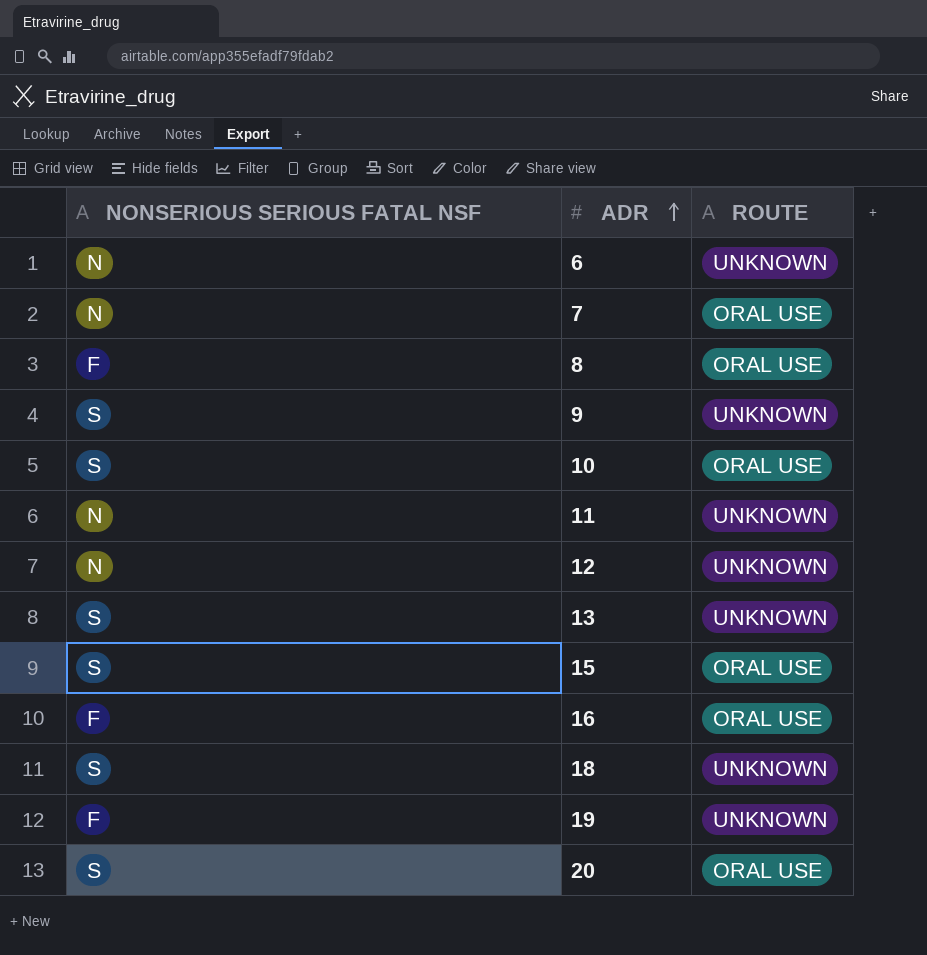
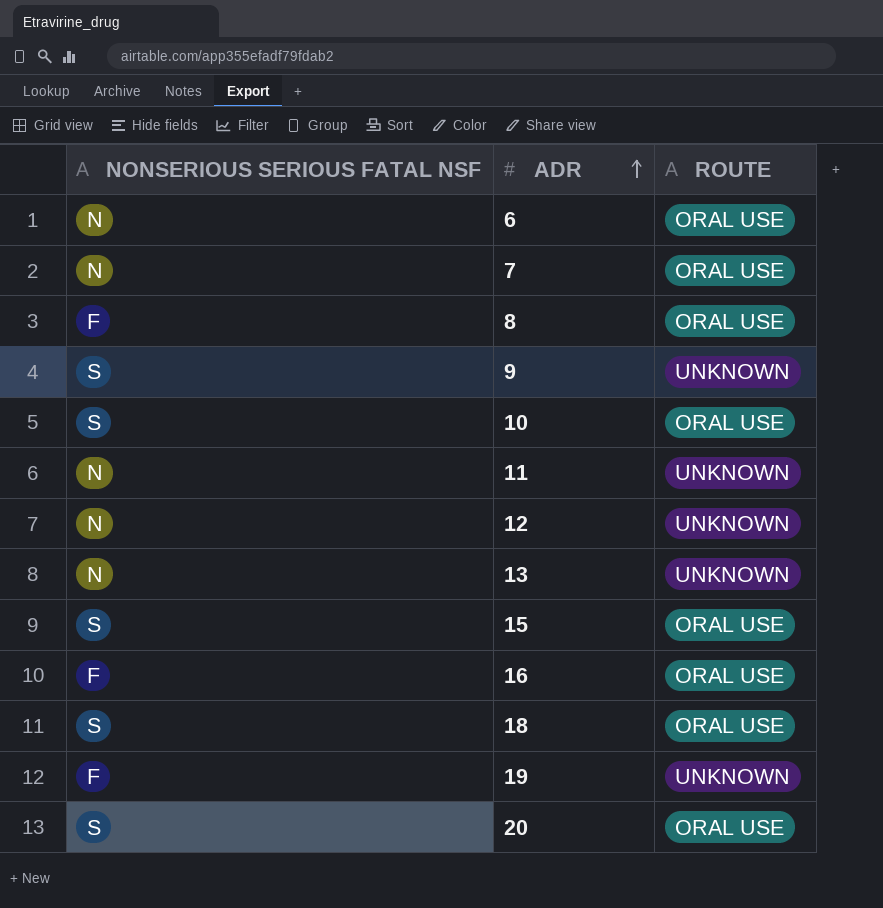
6 | ROUTE: UNKNOWN -> ORAL USE
13 | NONSERIOUS SERIOUS FATAL NSF: S -> N
18 | ROUTE: UNKNOWN -> ORAL USE

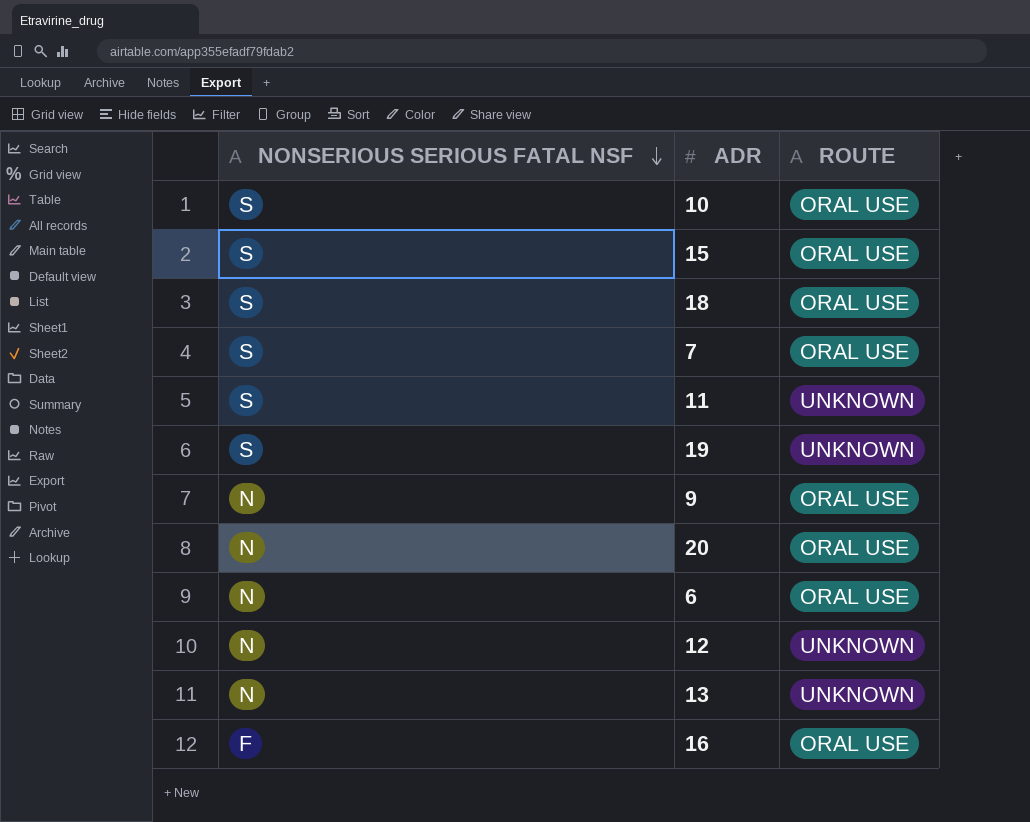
row order: ADR ascending -> NONSERIOUS SERIOUS FATAL NSF descending
row 8: F | ORAL USE -> none
7 | NONSERIOUS SERIOUS FATAL NSF: N -> S
11 | NONSERIOUS SERIOUS FATAL NSF: N -> S
19 | NONSERIOUS SERIOUS FATAL NSF: F -> S
9 | NONSERIOUS SERIOUS FATAL NSF: S -> N
9 | ROUTE: UNKNOWN -> ORAL USE
20 | NONSERIOUS SERIOUS FATAL NSF: S -> N

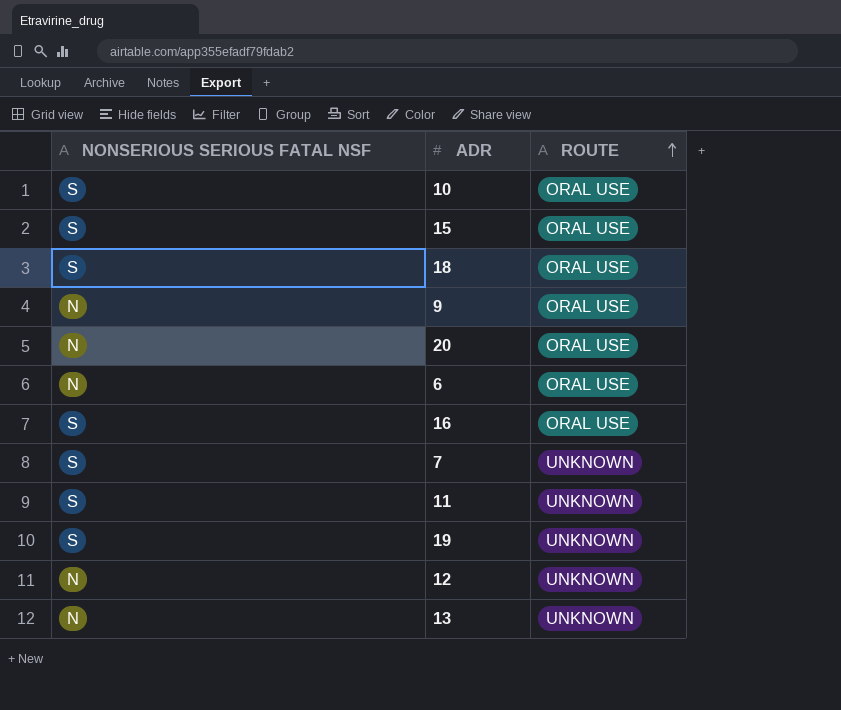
row order: NONSERIOUS SERIOUS FATAL NSF descending -> ROUTE ascending
16 | NONSERIOUS SERIOUS FATAL NSF: F -> S
7 | ROUTE: ORAL USE -> UNKNOWN

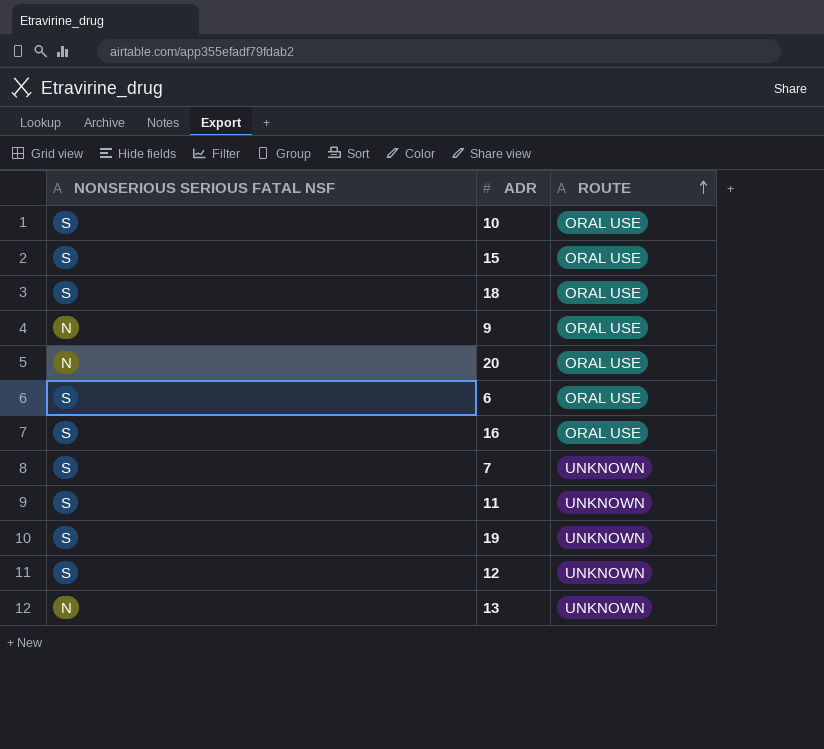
6 | NONSERIOUS SERIOUS FATAL NSF: N -> S
12 | NONSERIOUS SERIOUS FATAL NSF: N -> S

